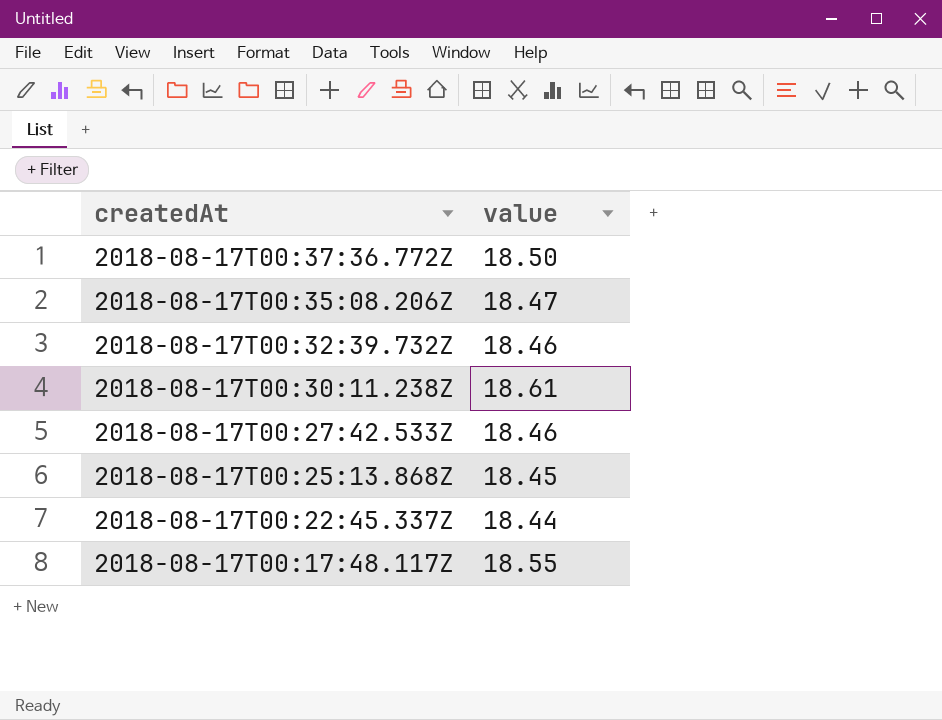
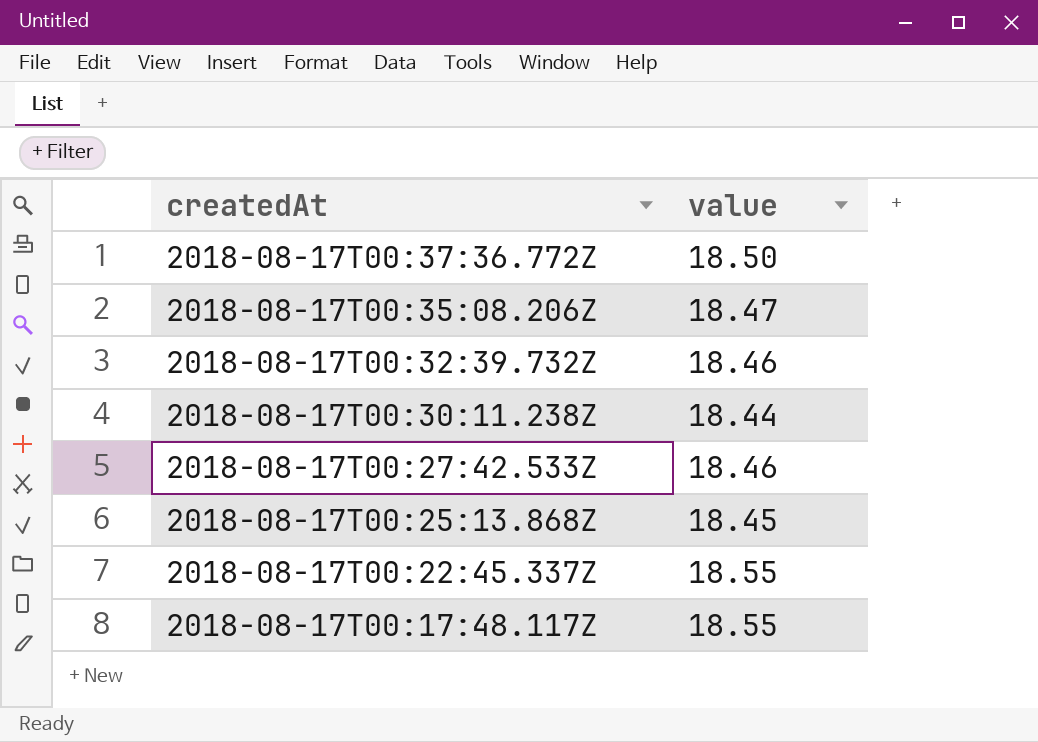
2018-08-17T00:30:11.238Z | value: 18.61 -> 18.44
2018-08-17T00:22:45.337Z | value: 18.44 -> 18.55

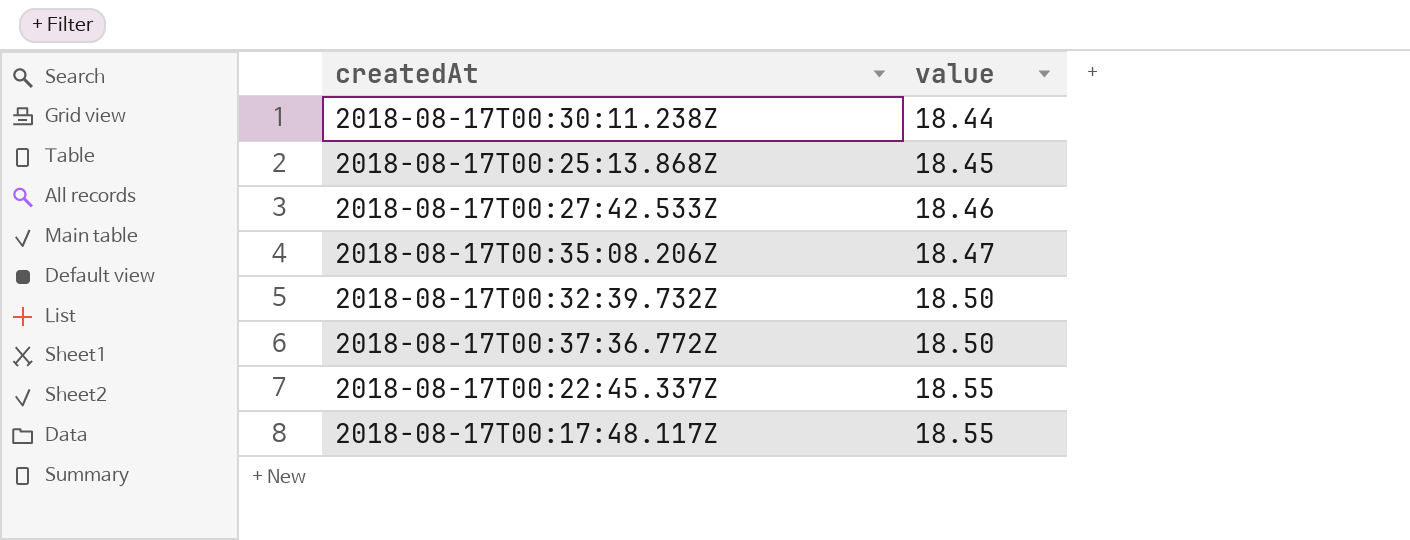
row order: createdAt descending -> value ascending
2018-08-17T00:32:39.732Z | value: 18.46 -> 18.50

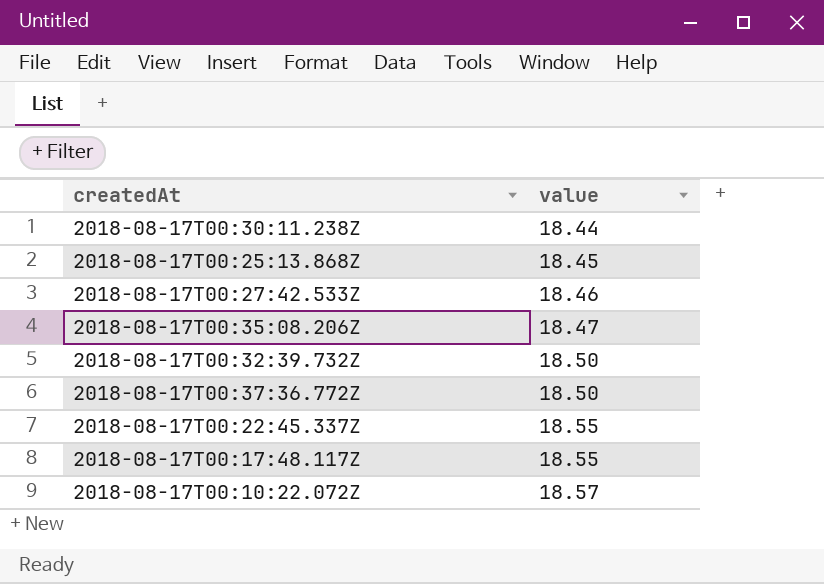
row 2018-08-17T00:10:22.072Z: none -> 18.57

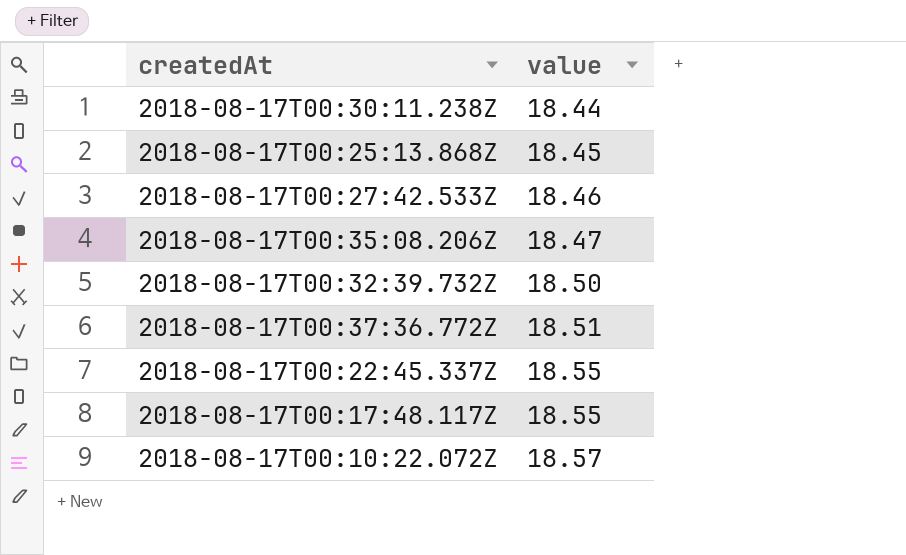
2018-08-17T00:37:36.772Z | value: 18.50 -> 18.51

